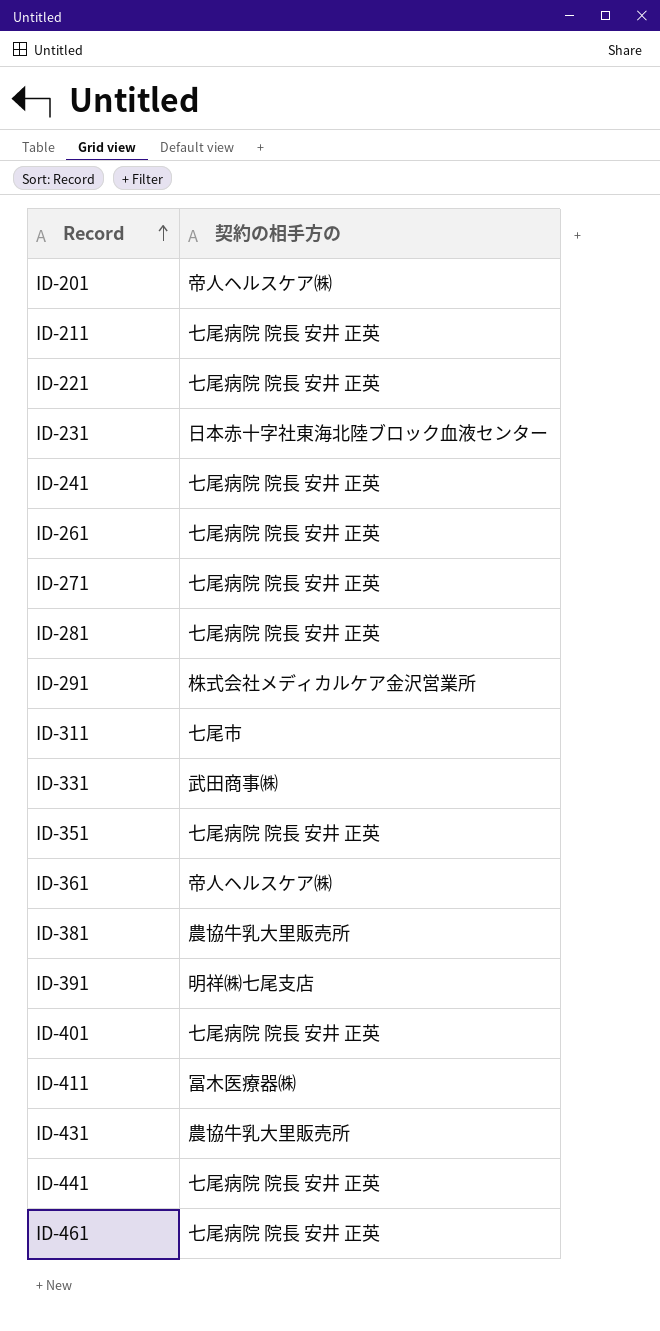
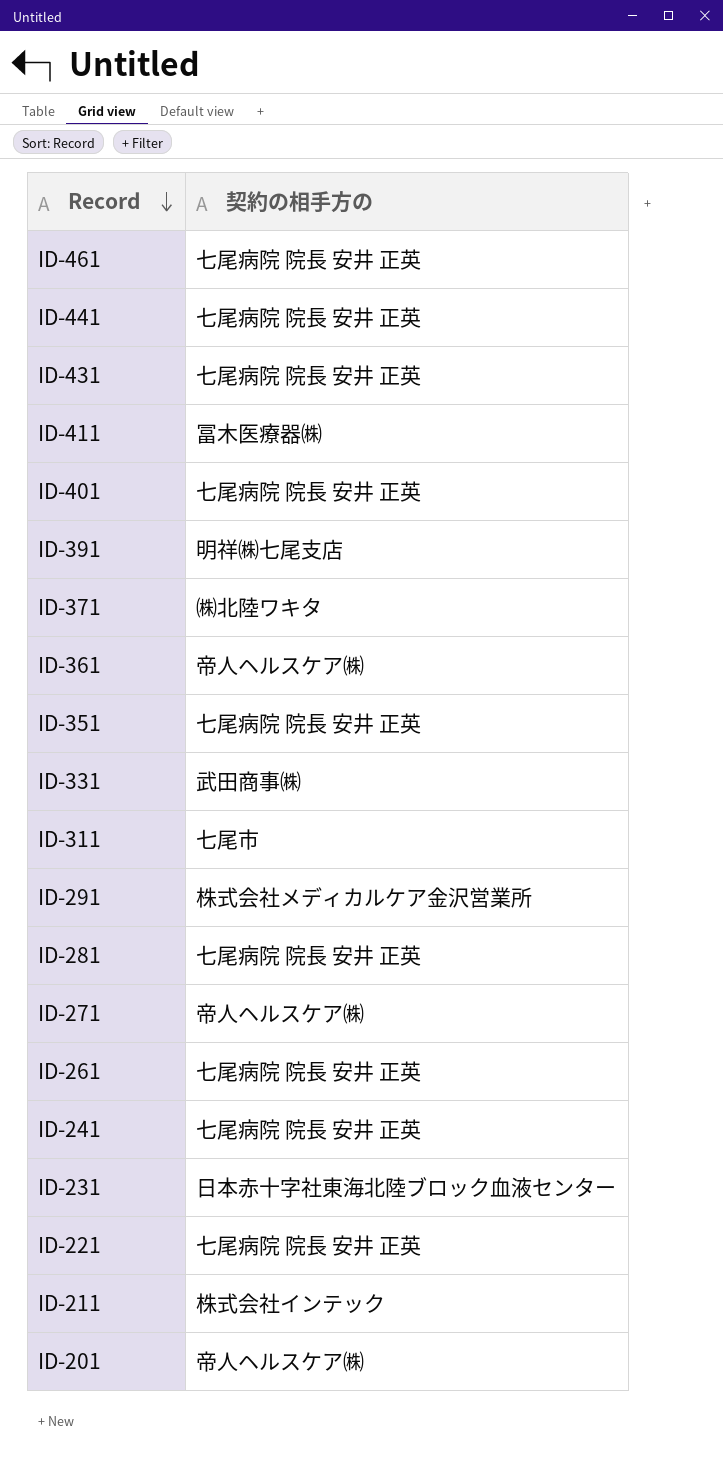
row order: Record ascending -> Record descending
row ID-381: 農協牛乳大里販売所 -> none
ID-431 | 契約の相手方の: 農協牛乳大里販売所 -> 七尾病院 院長 安井 正英
row ID-371: none -> ㈱北陸ワキタ
ID-271 | 契約の相手方の: 七尾病院 院長 安井 正英 -> 帝人ヘルスケア㈱
ID-211 | 契約の相手方の: 七尾病院 院長 安井 正英 -> 株式会社インテック

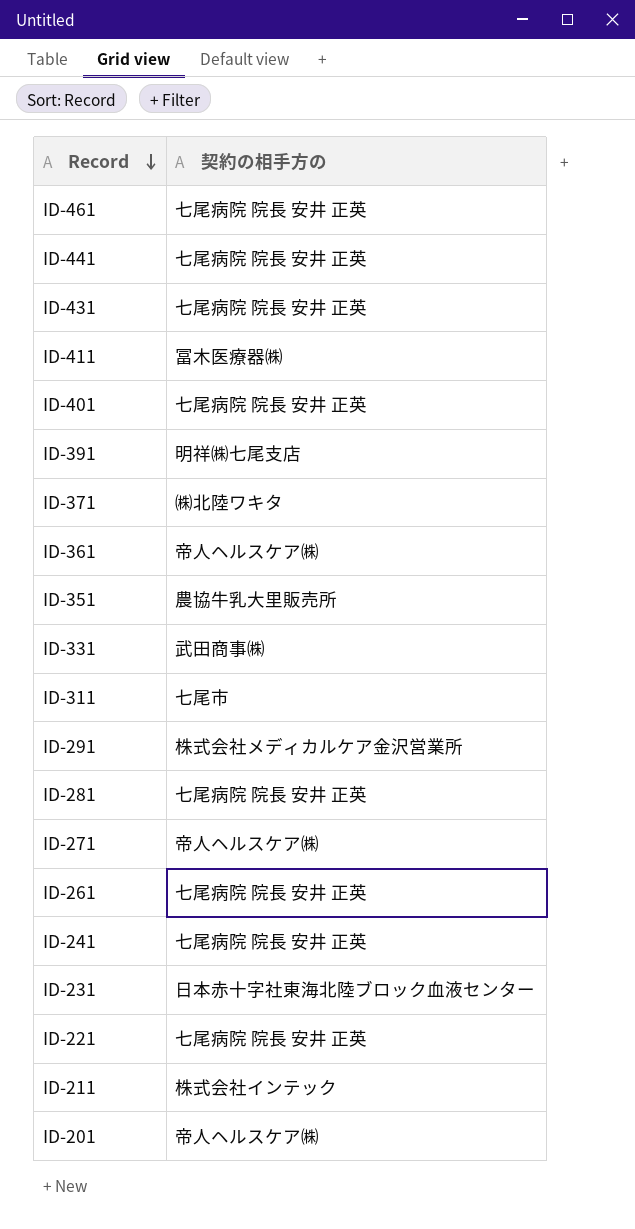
ID-351 | 契約の相手方の: 七尾病院 院長 安井 正英 -> 農協牛乳大里販売所

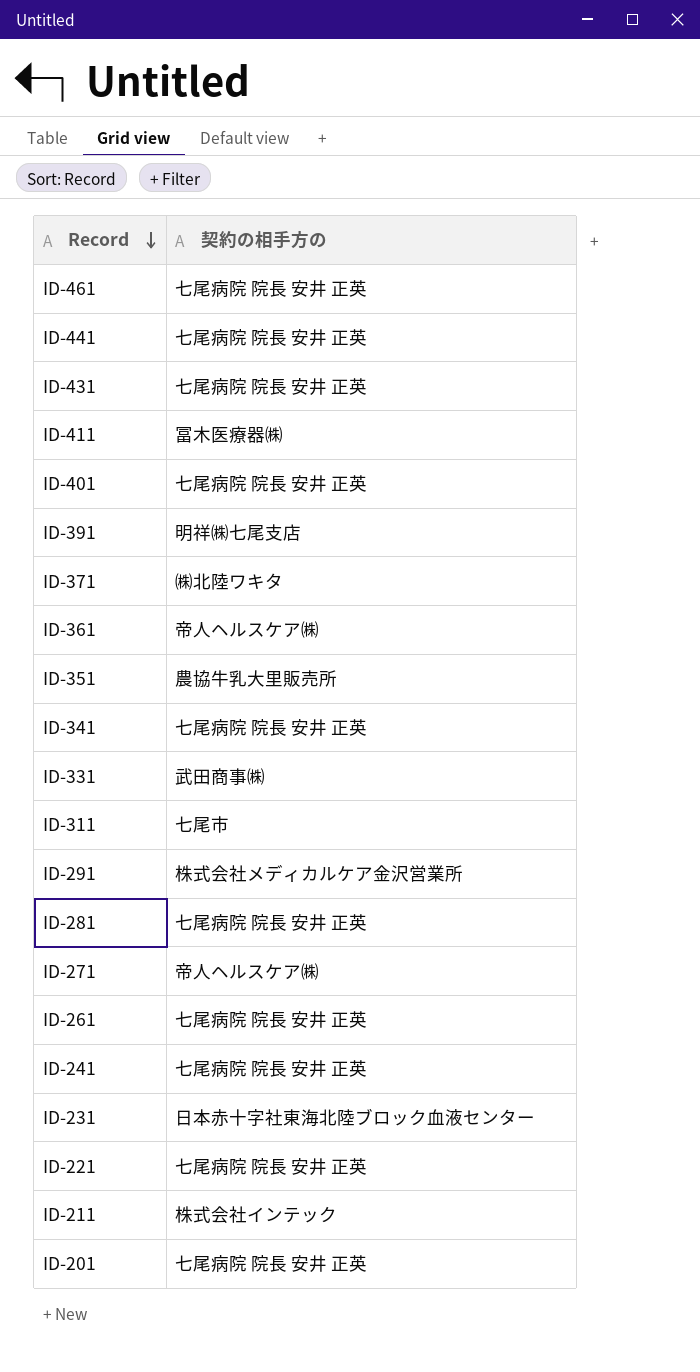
row ID-341: none -> 七尾病院 院長 安井 正英
ID-201 | 契約の相手方の: 帝人ヘルスケア㈱ -> 七尾病院 院長 安井 正英

